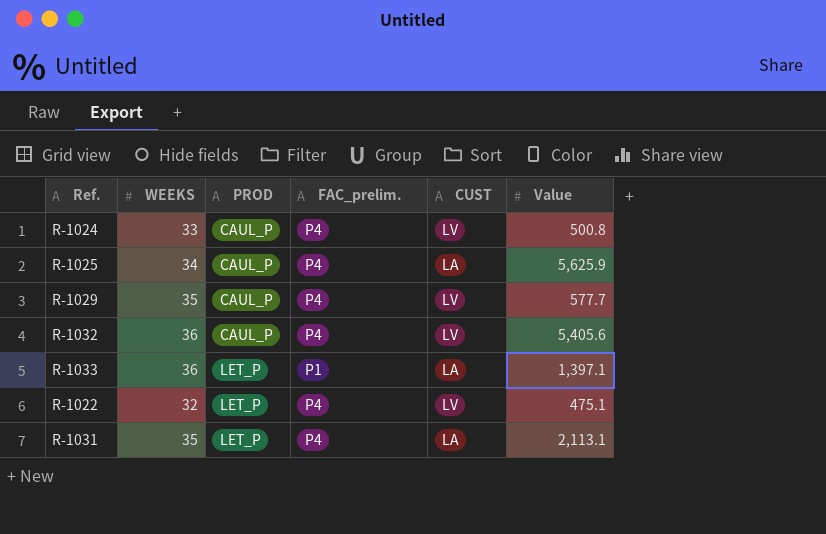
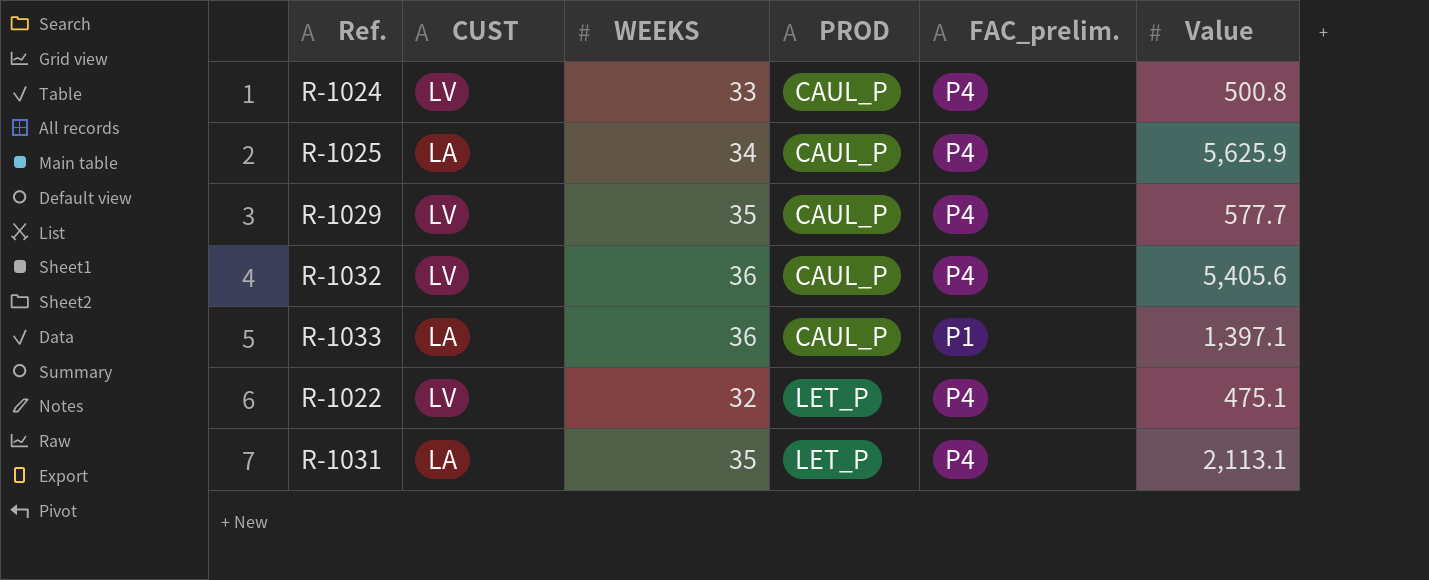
column CUST | position: 5 -> 2
R-1033 | PROD: LET_P -> CAUL_P

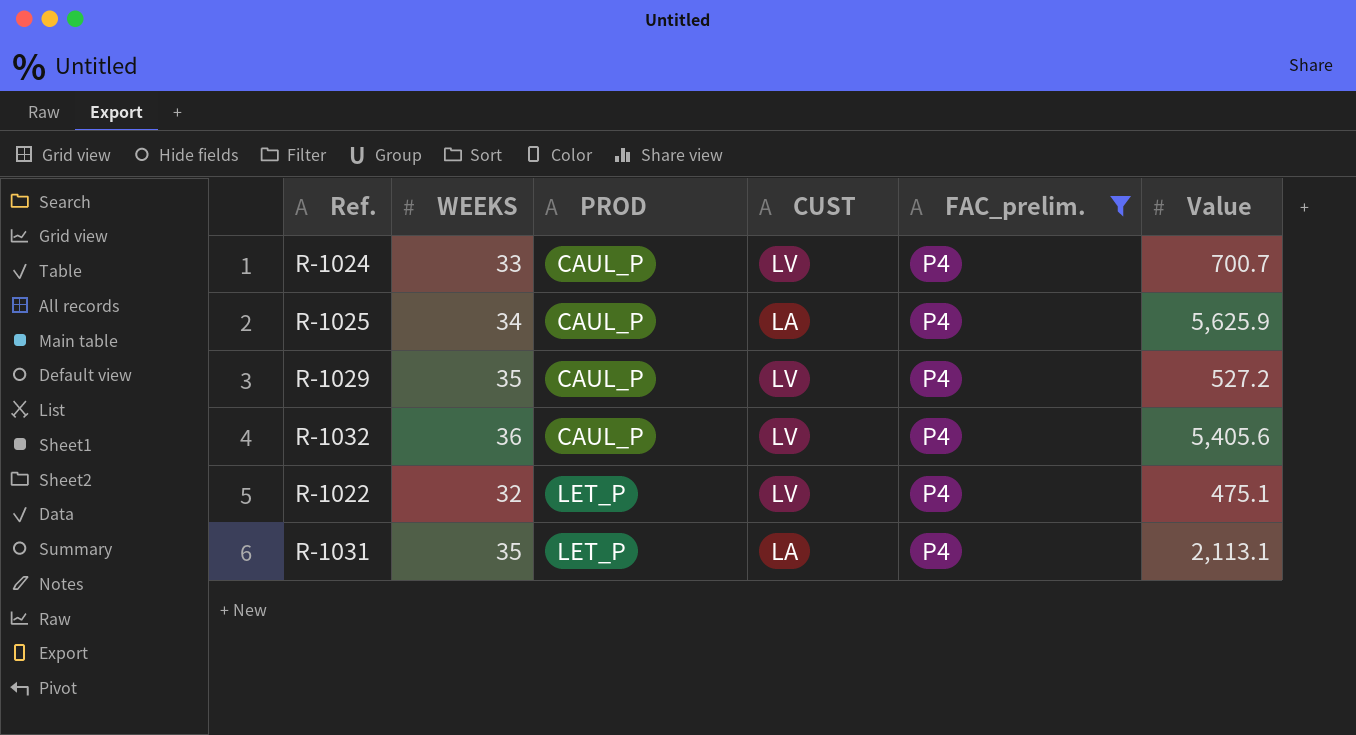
filter: none -> FAC_prelim. = P4
column CUST | position: 2 -> 4
R-1024 | Value: 500.8 -> 700.7
R-1029 | Value: 577.7 -> 527.2

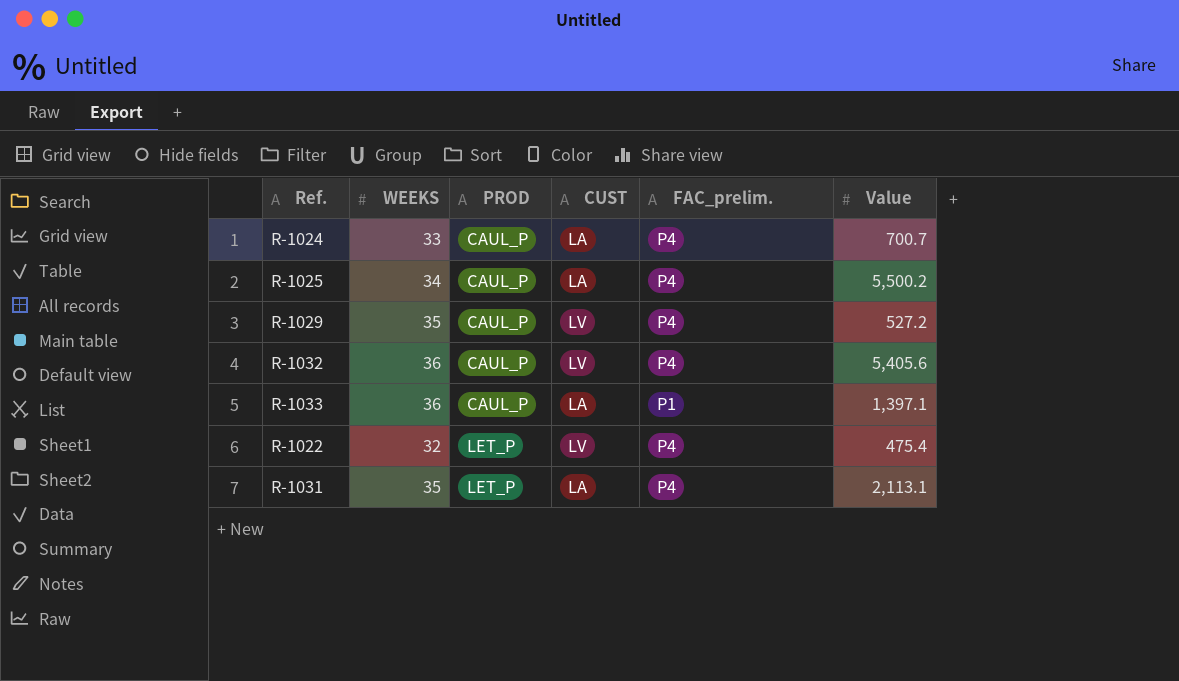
filter: FAC_prelim. = P4 -> none
R-1024 | CUST: LV -> LA
R-1025 | Value: 5,625.9 -> 5,500.2
R-1022 | Value: 475.1 -> 475.4

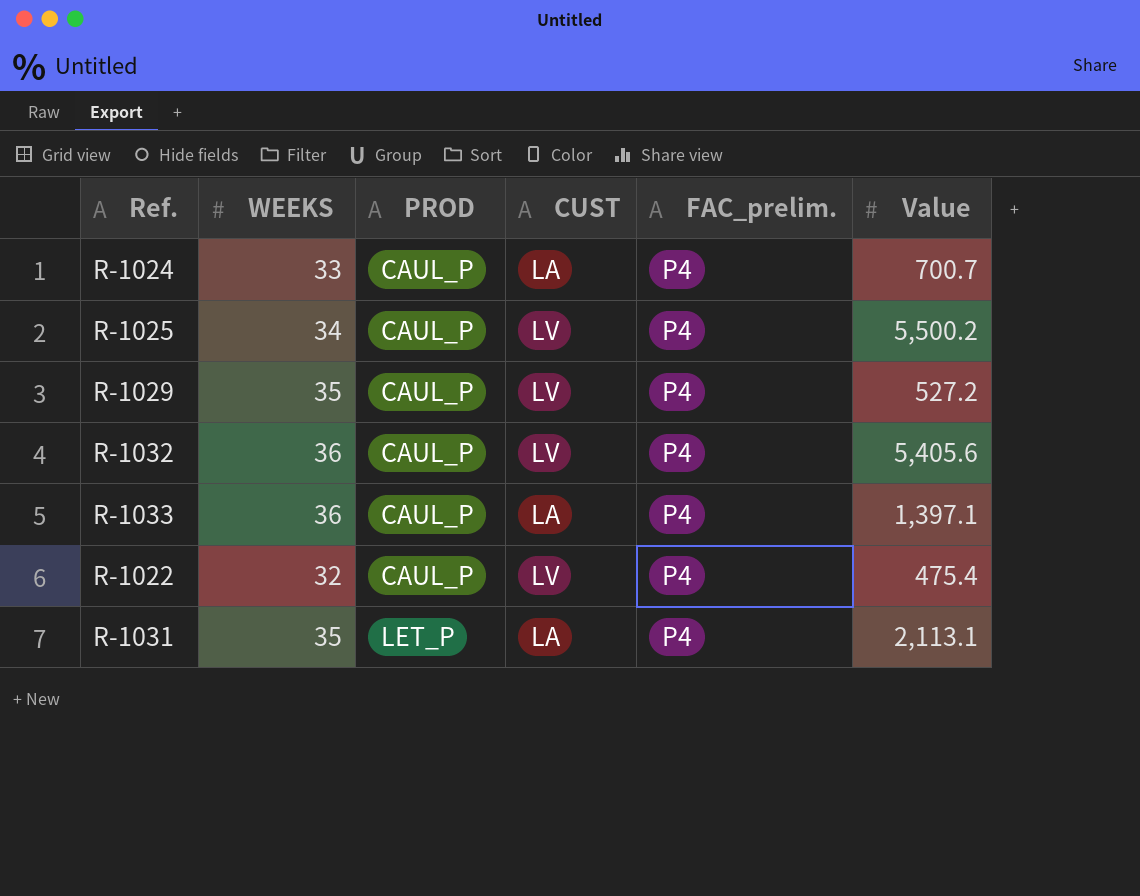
R-1025 | CUST: LA -> LV
R-1033 | FAC_prelim.: P1 -> P4
R-1022 | PROD: LET_P -> CAUL_P

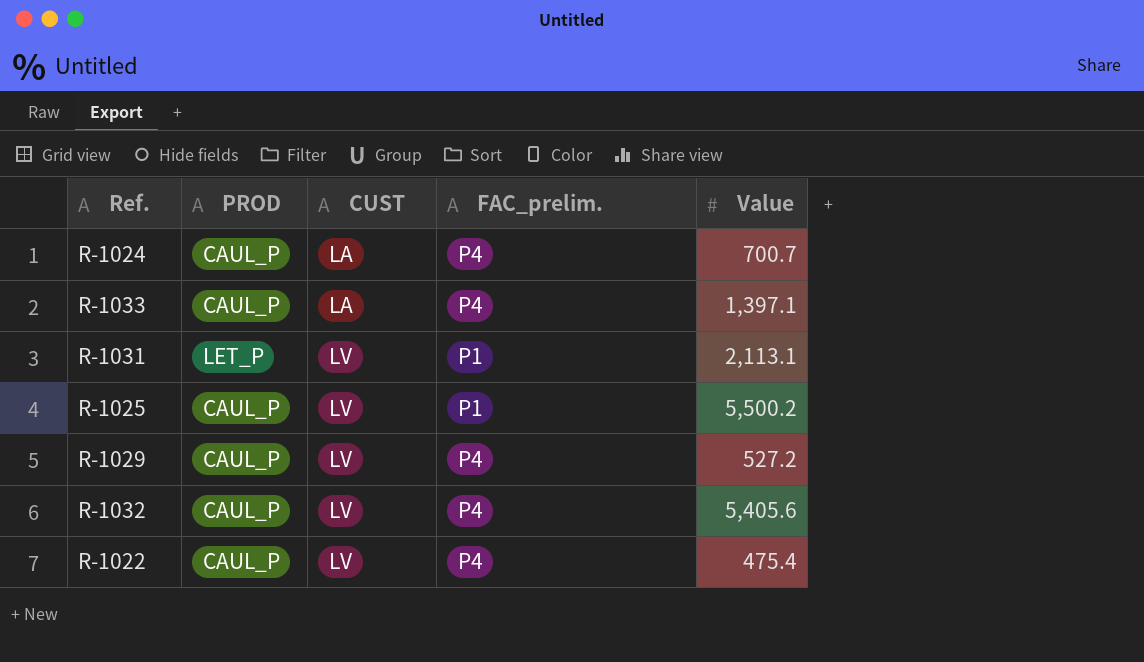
row order: PROD ascending -> CUST ascending
column WEEKS | position: 2 -> none
R-1031 | CUST: LA -> LV
R-1031 | FAC_prelim.: P4 -> P1
R-1025 | FAC_prelim.: P4 -> P1

